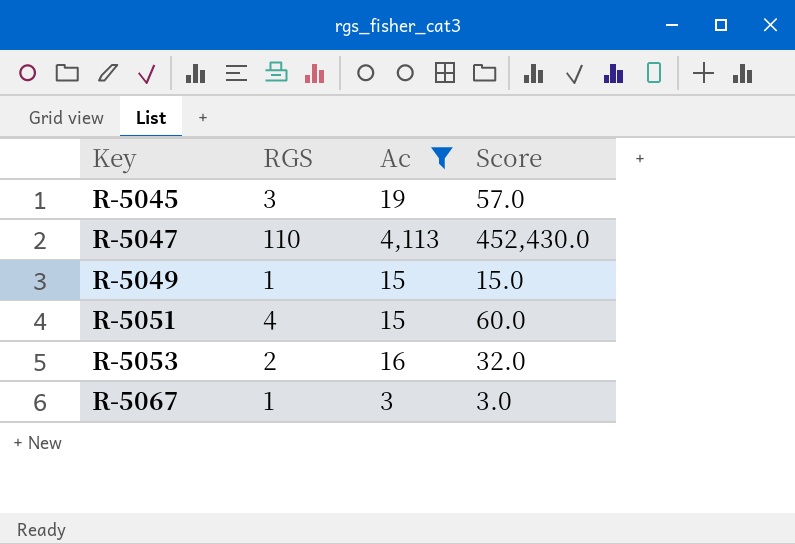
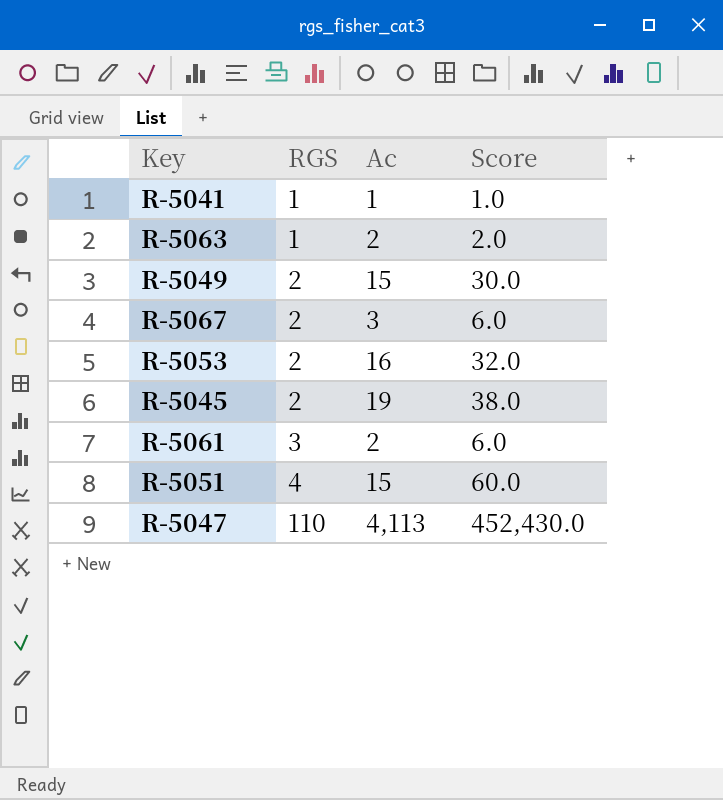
filter: Ac >= 3 -> none
row order: Key ascending -> RGS ascending
R-5049 | RGS: 1 -> 2
R-5049 | Score: 15.0 -> 30.0
R-5067 | RGS: 1 -> 2
R-5067 | Score: 3.0 -> 6.0
R-5045 | RGS: 3 -> 2
R-5045 | Score: 57.0 -> 38.0

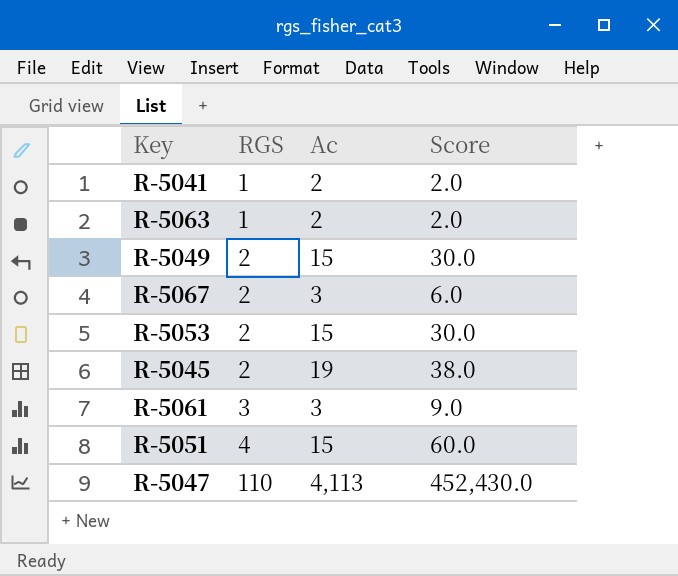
R-5041 | Ac: 1 -> 2
R-5041 | Score: 1.0 -> 2.0
R-5053 | Ac: 16 -> 15
R-5053 | Score: 32.0 -> 30.0
R-5061 | Ac: 2 -> 3
R-5061 | Score: 6.0 -> 9.0

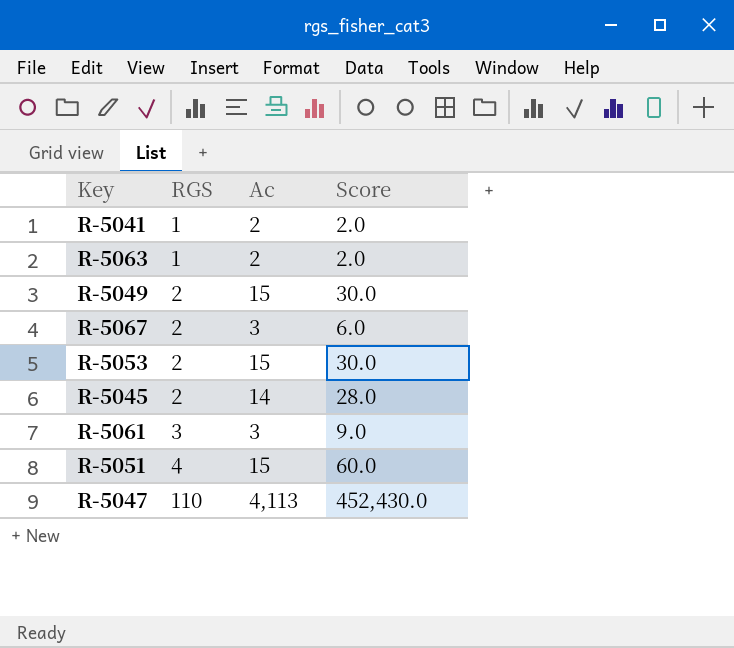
R-5045 | Ac: 19 -> 14
R-5045 | Score: 38.0 -> 28.0

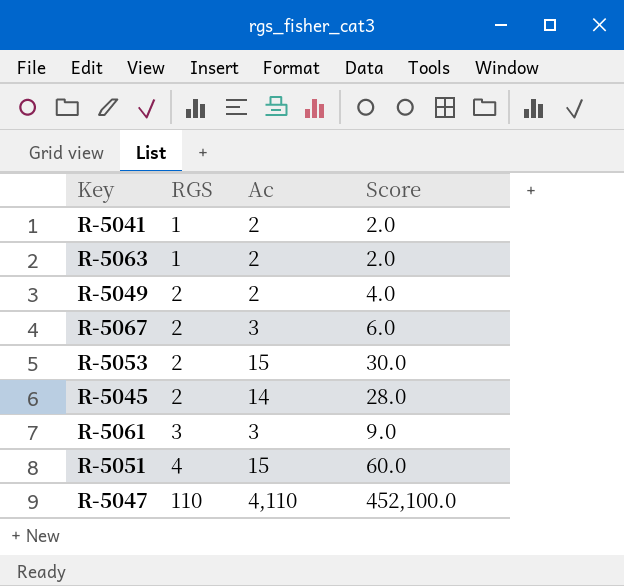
R-5049 | Ac: 15 -> 2
R-5049 | Score: 30.0 -> 4.0
R-5047 | Ac: 4,113 -> 4,110
R-5047 | Score: 452,430.0 -> 452,100.0

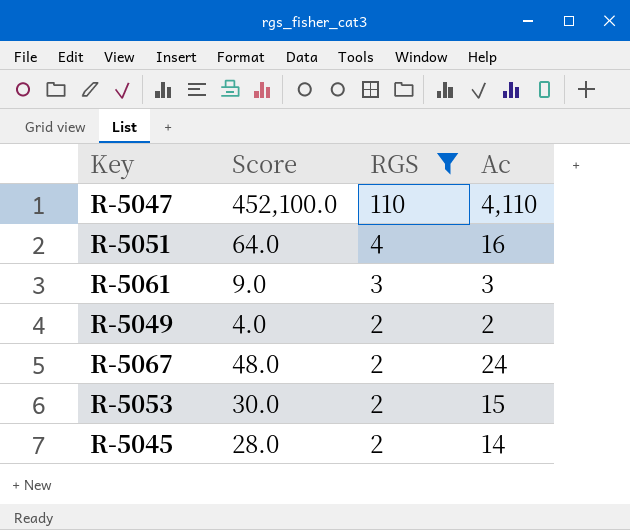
filter: none -> RGS != 1
row order: RGS ascending -> RGS descending
column Score | position: 4 -> 2
R-5051 | Score: 60.0 -> 64.0
R-5051 | Ac: 15 -> 16
R-5067 | Score: 6.0 -> 48.0
R-5067 | Ac: 3 -> 24

